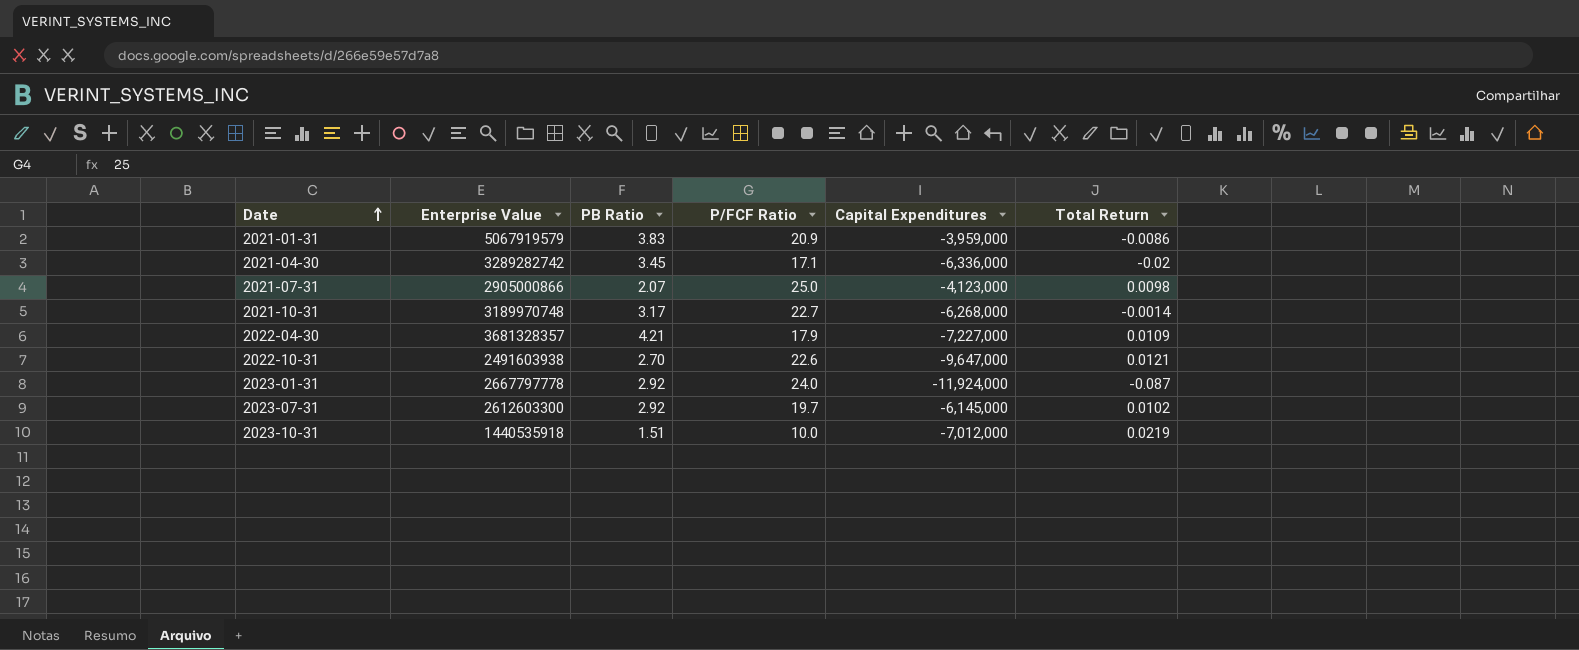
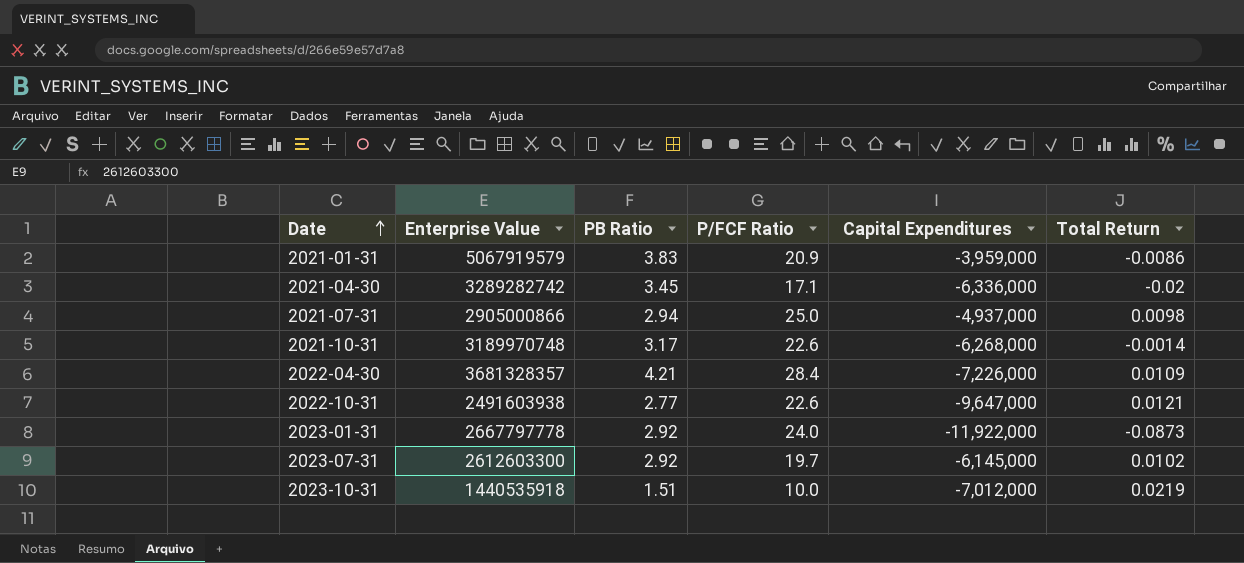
2021-07-31 | PB Ratio: 2.07 -> 2.94
2021-07-31 | Capital Expenditures: -4,123,000 -> -4,937,000
2021-10-31 | P/FCF Ratio: 22.7 -> 22.6
2022-04-30 | P/FCF Ratio: 17.9 -> 28.4
2022-04-30 | Capital Expenditures: -7,227,000 -> -7,226,000
2022-10-31 | PB Ratio: 2.70 -> 2.77
2023-01-31 | Capital Expenditures: -11,924,000 -> -11,922,000
2023-01-31 | Total Return: -0.087 -> -0.0873

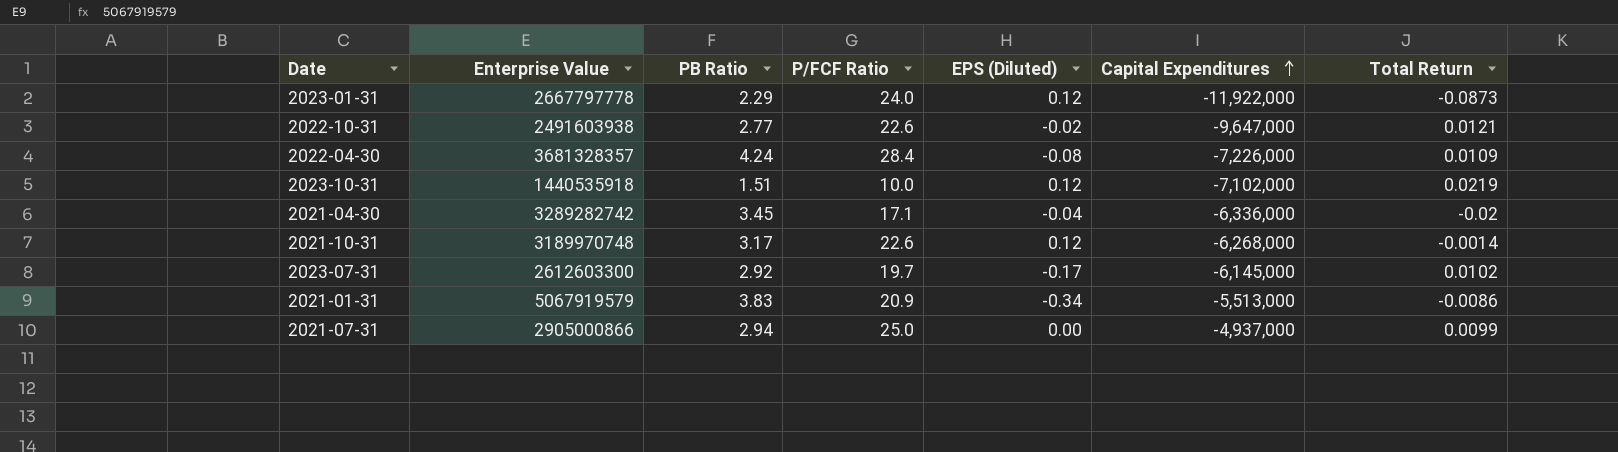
row order: Date ascending -> Capital Expenditures ascending
column EPS (Diluted) | position: none -> 5
2023-01-31 | PB Ratio: 2.92 -> 2.29
2022-04-30 | PB Ratio: 4.21 -> 4.24
2023-10-31 | Capital Expenditures: -7,012,000 -> -7,102,000
2021-01-31 | Capital Expenditures: -3,959,000 -> -5,513,000
2021-07-31 | Total Return: 0.0098 -> 0.0099

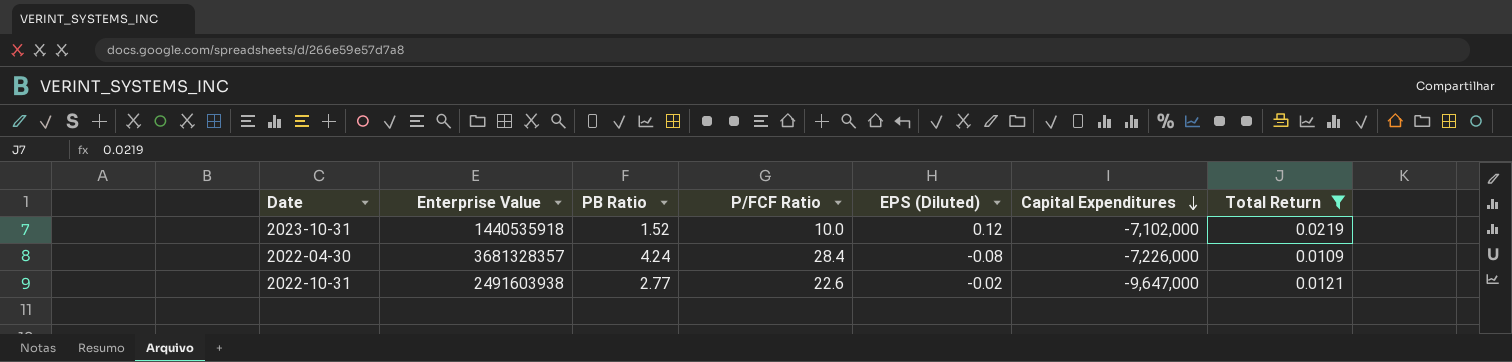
filter: none -> Total Return >= 0.0109
row order: Capital Expenditures ascending -> Capital Expenditures descending
2023-10-31 | PB Ratio: 1.51 -> 1.52

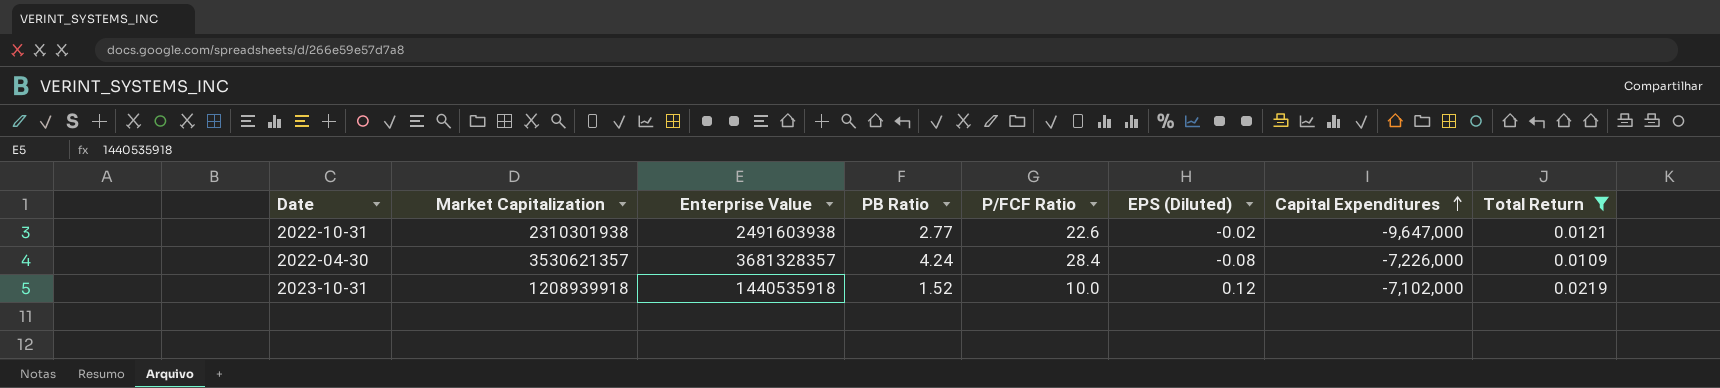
row order: Capital Expenditures descending -> Capital Expenditures ascending
column Market Capitalization | position: none -> 2

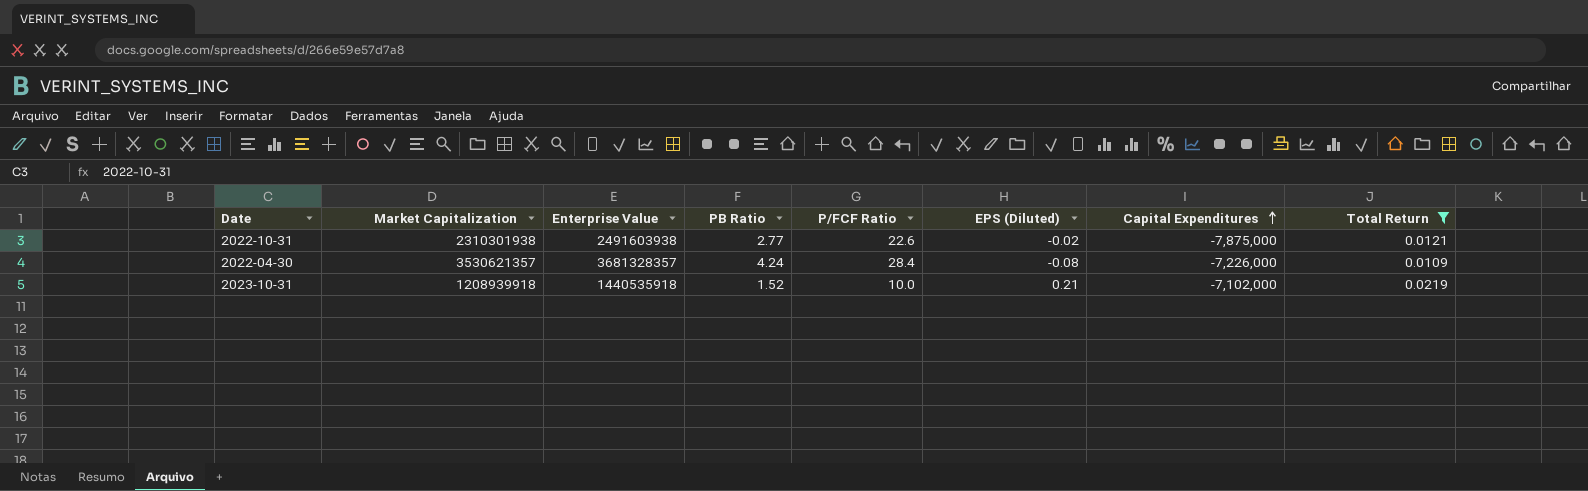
2022-10-31 | Capital Expenditures: -9,647,000 -> -7,875,000
2023-10-31 | EPS (Diluted): 0.12 -> 0.21

